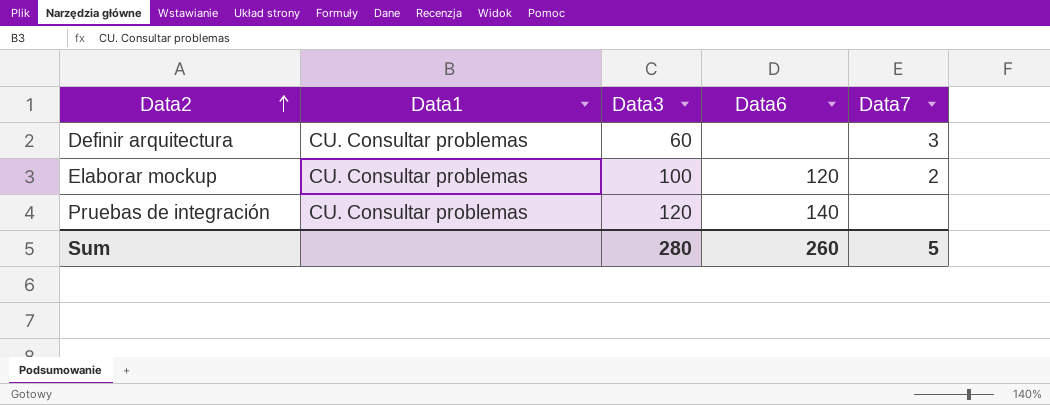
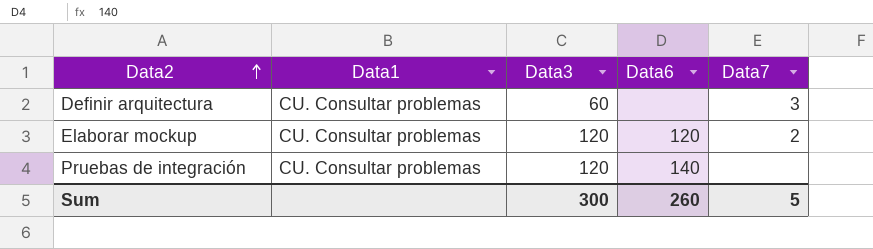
Elaborar mockup | Data3: 100 -> 120
Sum | Data3: 280 -> 300

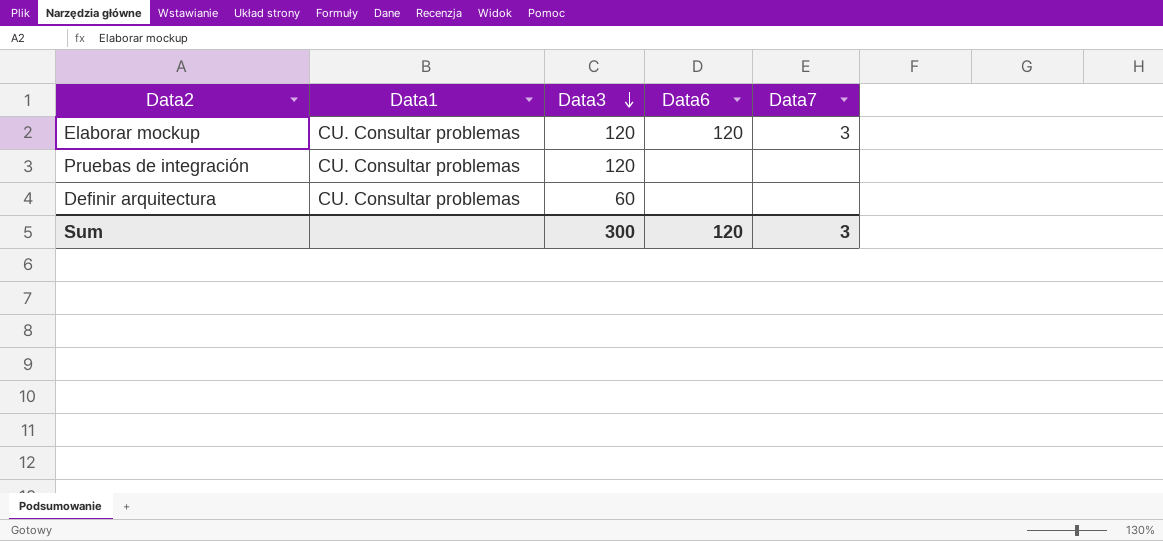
row order: Data2 ascending -> Data3 descending
Elaborar mockup | Data7: 2 -> 3
Pruebas de integración | Data6: 140 -> none
Definir arquitectura | Data7: 3 -> none
Sum | Data6: 260 -> 120
Sum | Data7: 5 -> 3

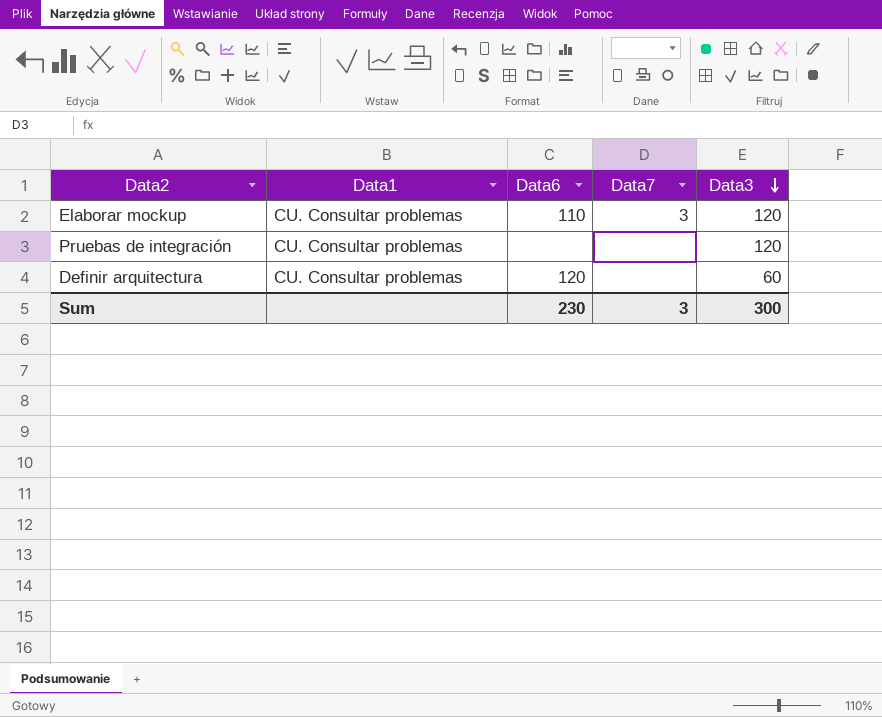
column Data3 | position: 3 -> 5
Elaborar mockup | Data6: 120 -> 110
Definir arquitectura | Data6: none -> 120
Sum | Data6: 120 -> 230

